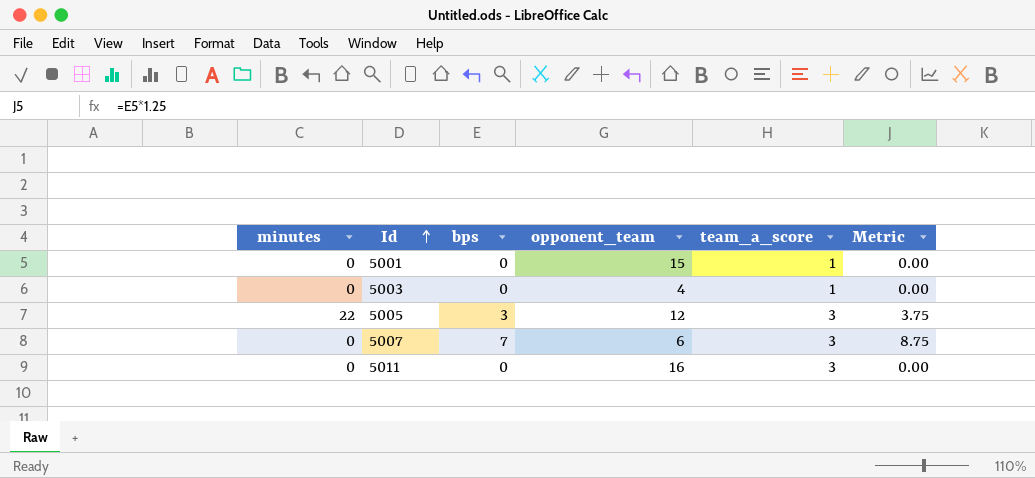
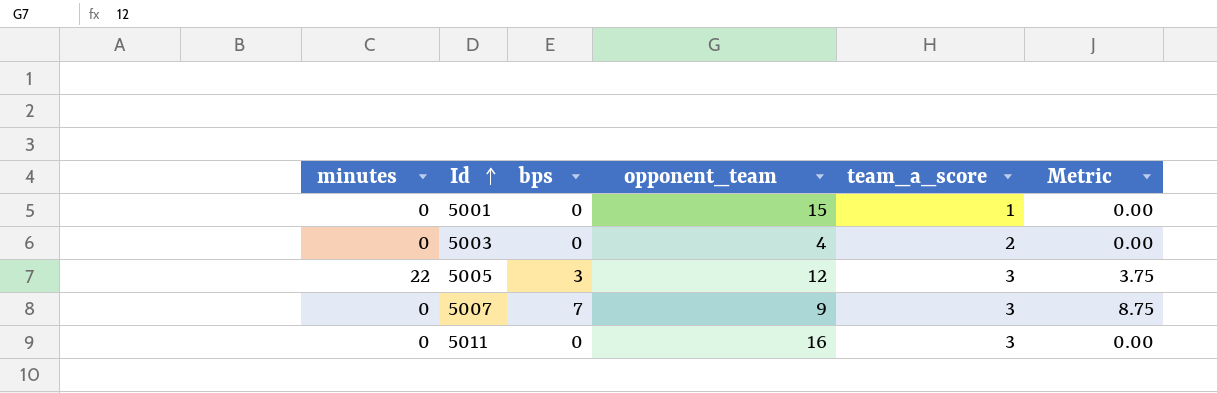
5003 | team_a_score: 1 -> 2
5007 | opponent_team: 6 -> 9

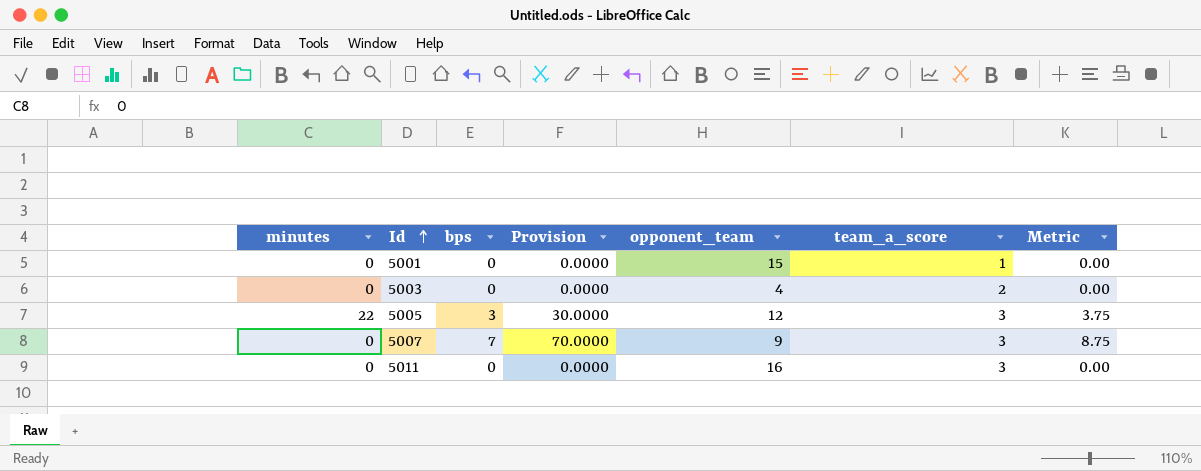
column Provision | formula: none -> [bps] * 10

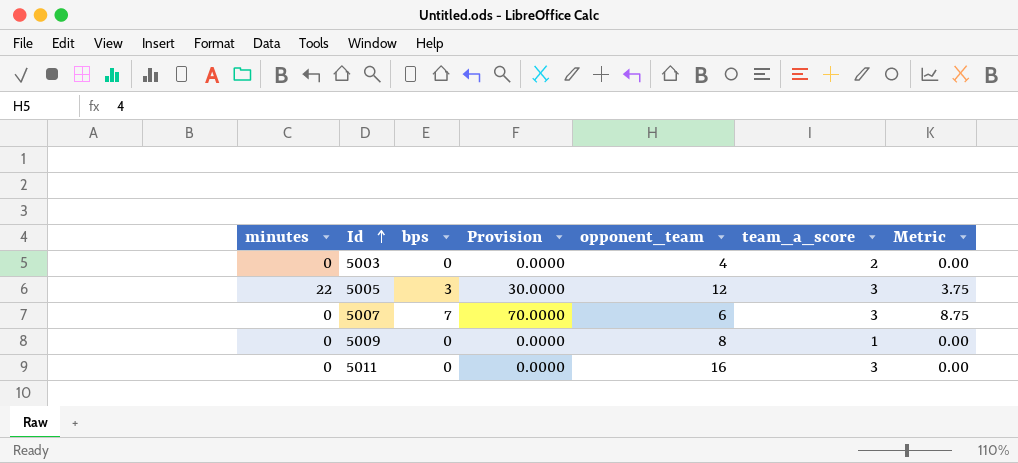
row 5001: 0 | 0 | 0.0000 | 15 | 1 | 0.00 -> none
5007 | opponent_team: 9 -> 6
row 5009: none -> 0 | 0 | 0.0000 | 8 | 1 | 0.00

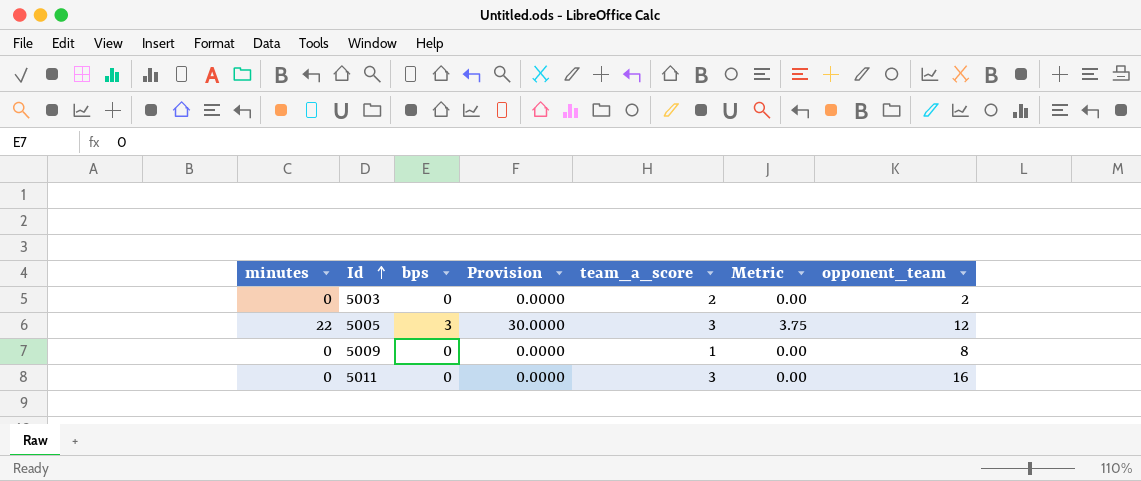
column opponent_team | position: 5 -> 7
row 5007: 0 | 7 | 70.0000 | 6 | 3 | 8.75 -> none
5003 | opponent_team: 4 -> 2

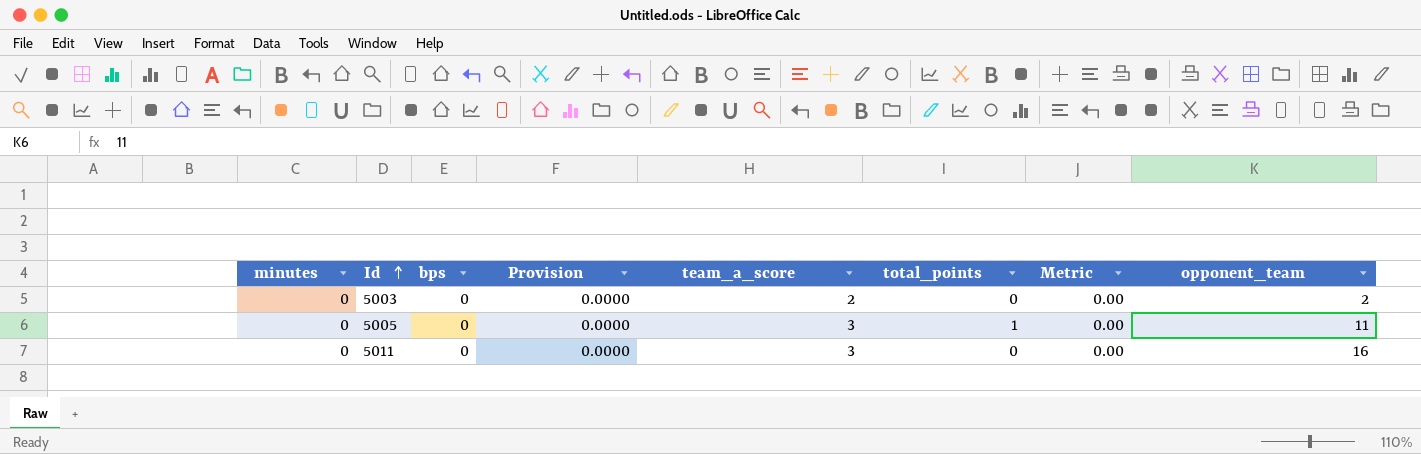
column total_points | position: none -> 6
row 5009: 0 | 0 | 0.0000 | 1 | 0.00 | 8 -> none
5005 | minutes: 22 -> 0
5005 | bps: 3 -> 0
5005 | Provision: 30.0000 -> 0.0000
5005 | Metric: 3.75 -> 0.00
5005 | opponent_team: 12 -> 11

